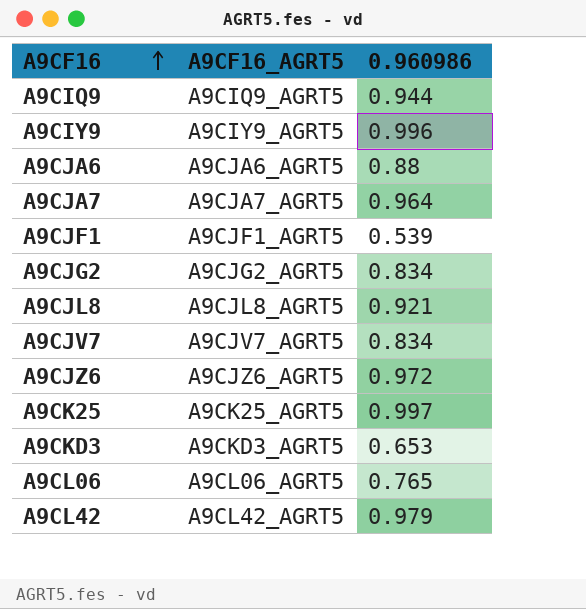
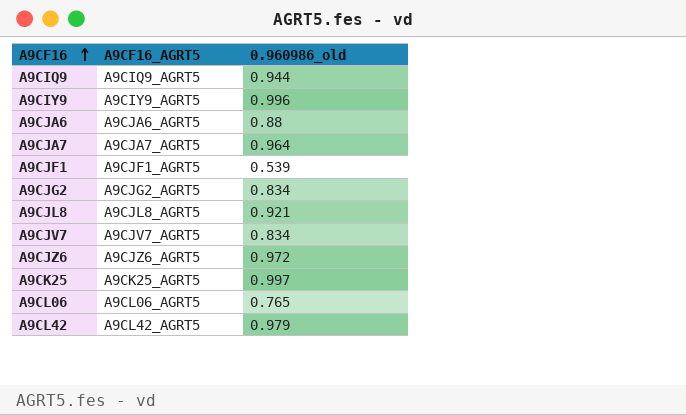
column name: 0.960986 -> 0.960986_old
row A9CKD3: A9CKD3_AGRT5 | 0.653 -> none

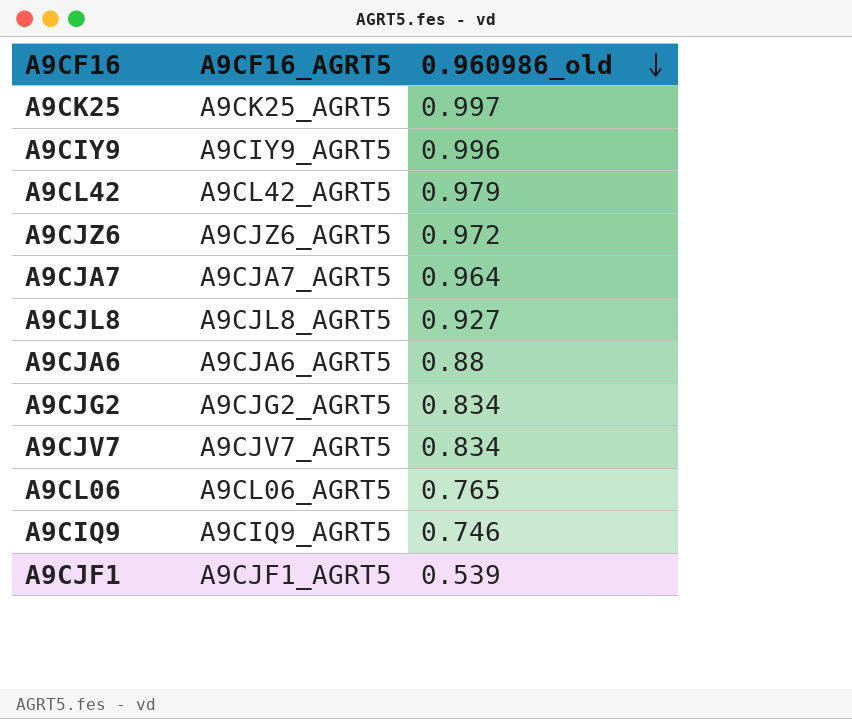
row order: A9CF16 ascending -> 0.960986_old descending
A9CJL8 | 0.960986_old: 0.921 -> 0.927
A9CIQ9 | 0.960986_old: 0.944 -> 0.746

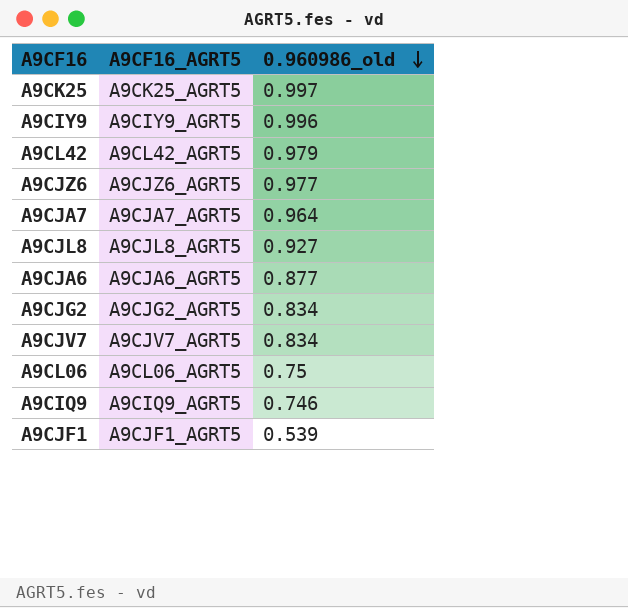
A9CJZ6 | 0.960986_old: 0.972 -> 0.977
A9CJA6 | 0.960986_old: 0.88 -> 0.877
A9CL06 | 0.960986_old: 0.765 -> 0.75

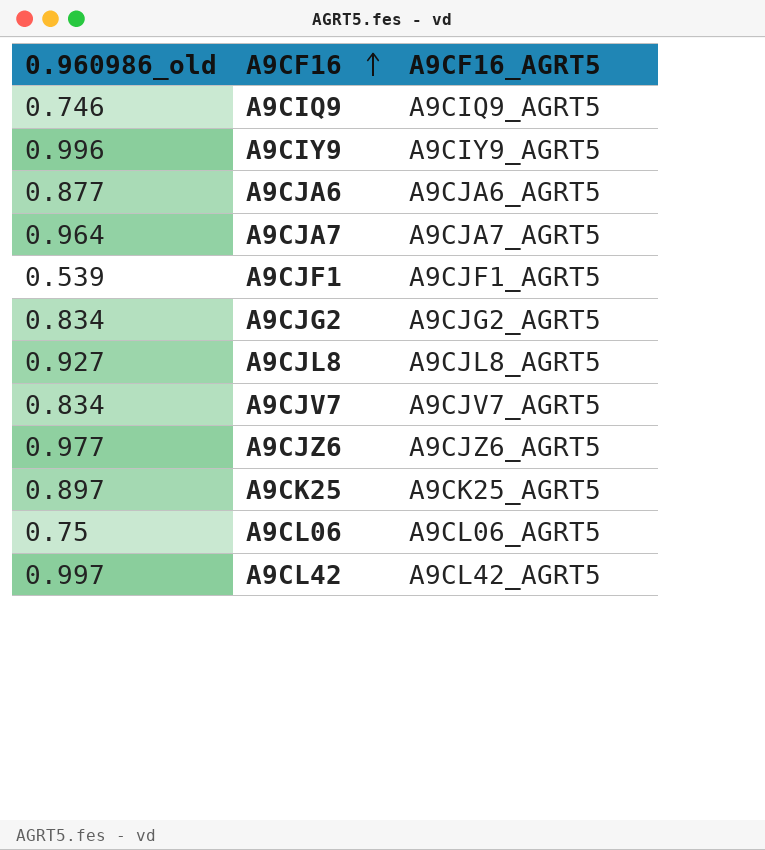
row order: 0.960986_old descending -> A9CF16 ascending
column 0.960986_old | position: 3 -> 1
A9CK25 | 0.960986_old: 0.997 -> 0.897
A9CL42 | 0.960986_old: 0.979 -> 0.997

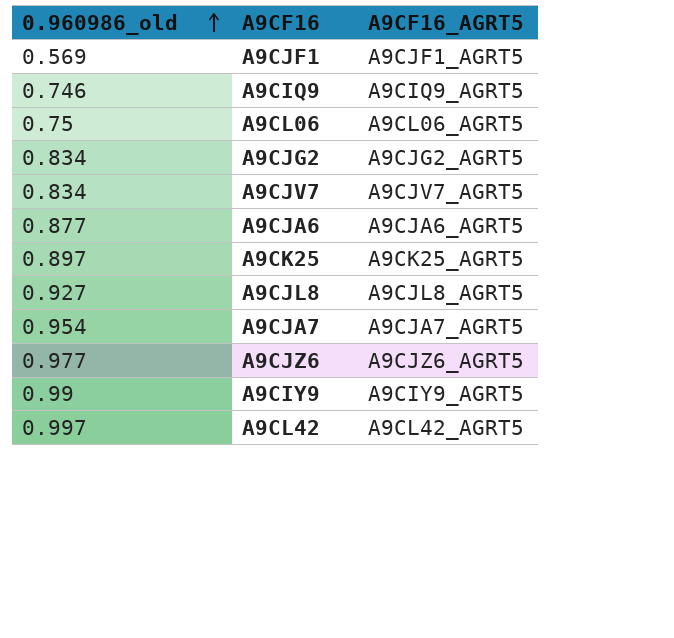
row order: A9CF16 ascending -> 0.960986_old ascending
A9CJF1 | 0.960986_old: 0.539 -> 0.569
A9CJA7 | 0.960986_old: 0.964 -> 0.954
A9CIY9 | 0.960986_old: 0.996 -> 0.99

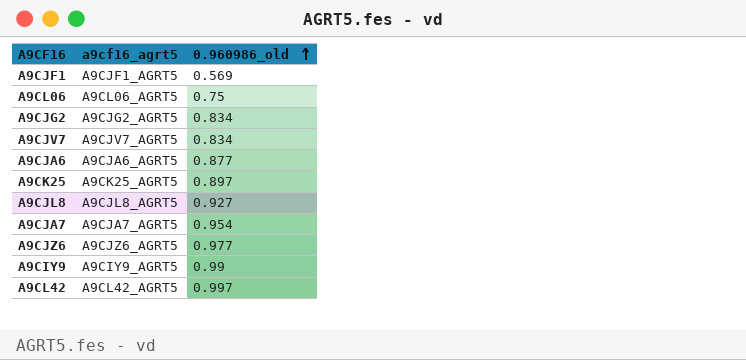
column name: A9CF16_AGRT5 -> a9cf16_agrt5
column 0.960986_old | position: 1 -> 3
row A9CIQ9: 0.746 | A9CIQ9_AGRT5 -> none

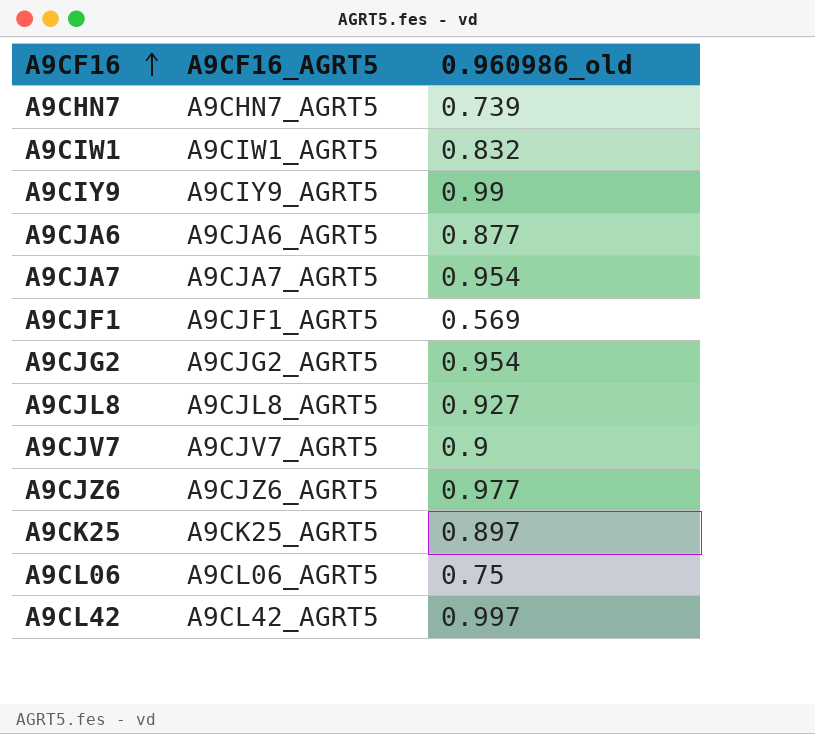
row order: 0.960986_old ascending -> A9CF16 ascending
column name: a9cf16_agrt5 -> A9CF16_AGRT5
row A9CHN7: none -> A9CHN7_AGRT5 | 0.739
row A9CIW1: none -> A9CIW1_AGRT5 | 0.832
A9CJG2 | 0.960986_old: 0.834 -> 0.954
A9CJV7 | 0.960986_old: 0.834 -> 0.9

